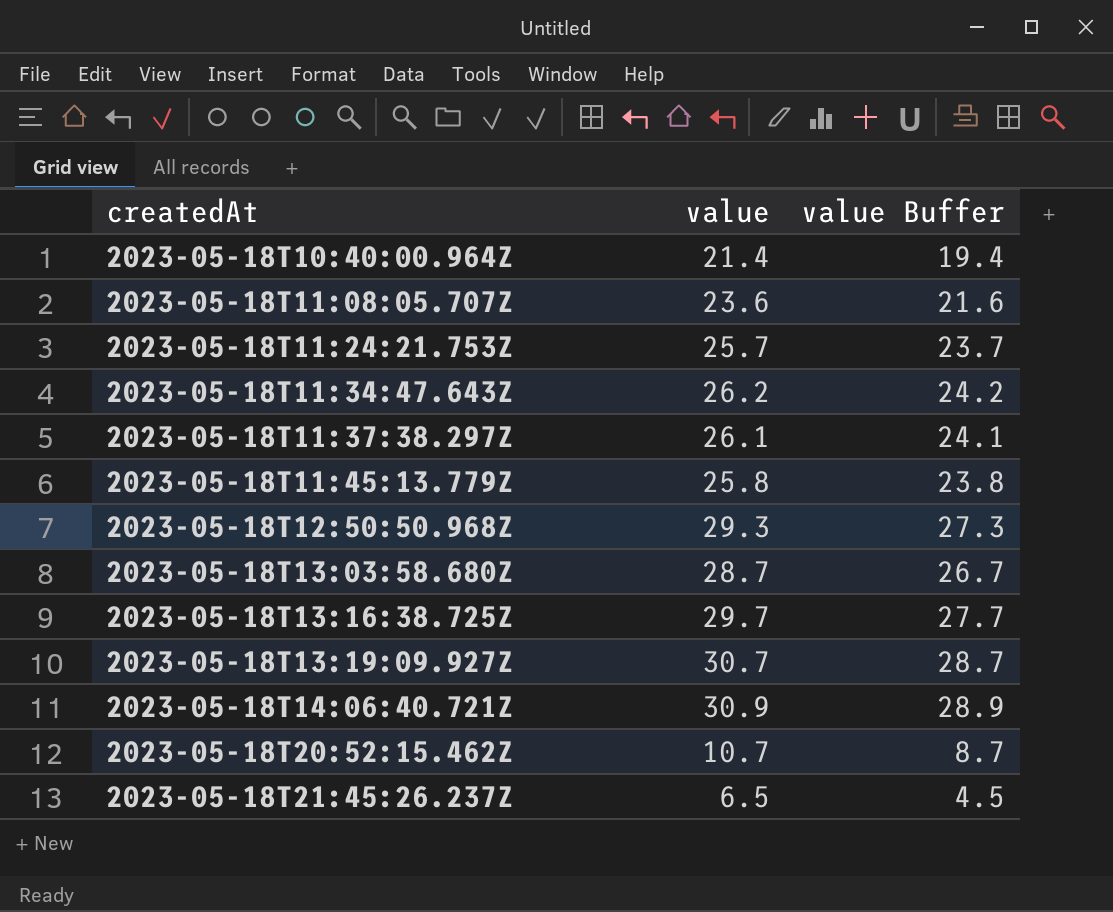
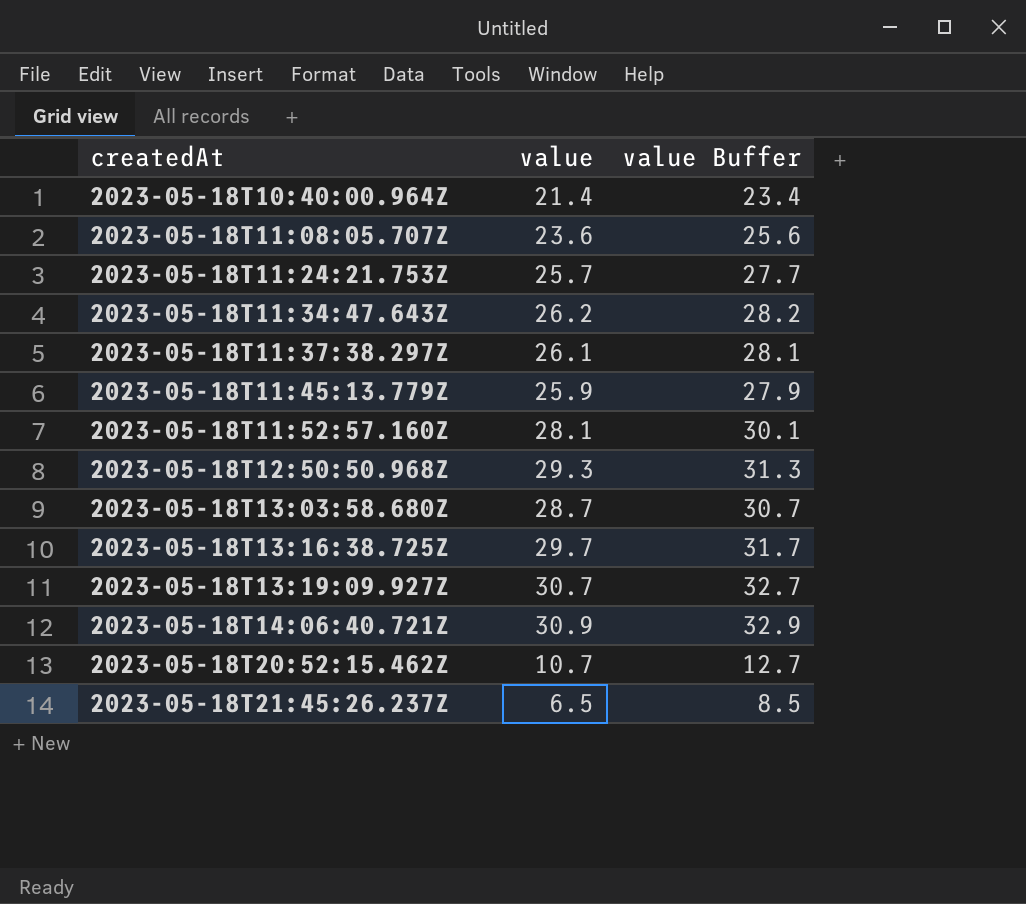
column value Buffer | formula: [value] - 2 -> [value] + 2
2023-05-18T11:45:13.779Z | value: 25.8 -> 25.9
row 2023-05-18T11:52:57.160Z: none -> 28.1 | 30.1

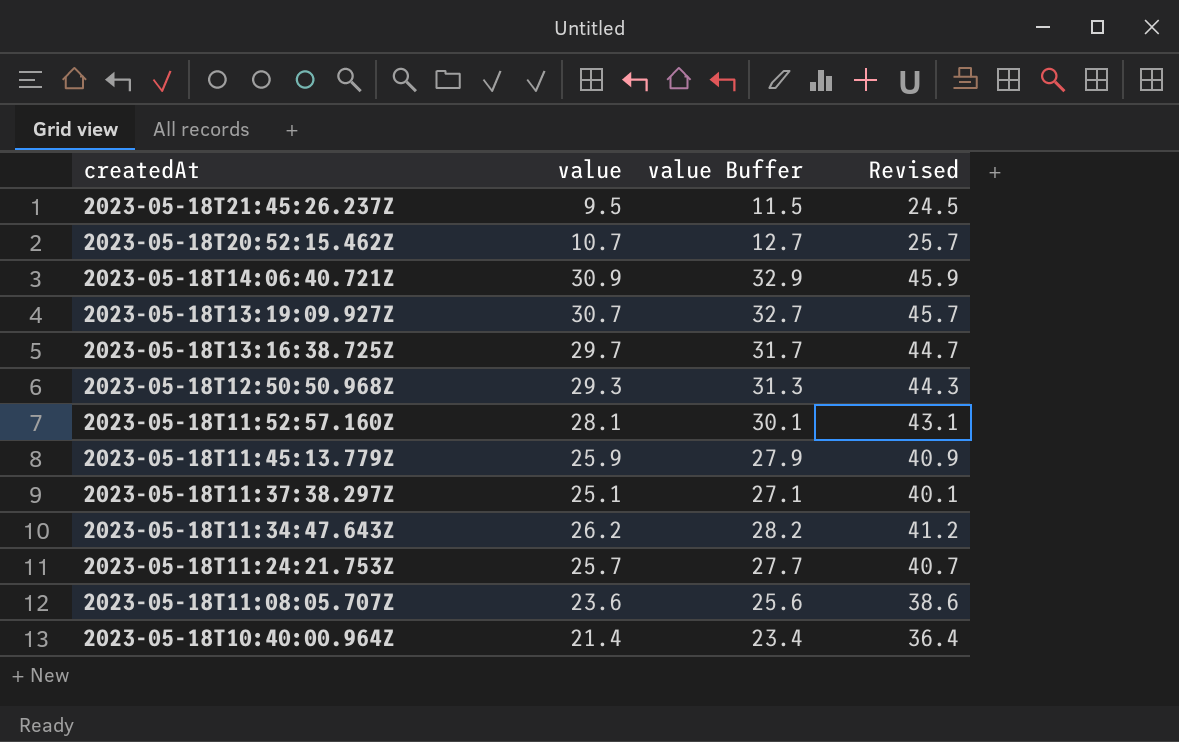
row order: createdAt ascending -> createdAt descending
column Revised | formula: none -> [value] + 15
row 2023-05-18T13:03:58.680Z: 28.7 | 30.7 -> none
2023-05-18T21:45:26.237Z | value: 6.5 -> 9.5
2023-05-18T21:45:26.237Z | value Buffer: 8.5 -> 11.5
2023-05-18T11:37:38.297Z | value: 26.1 -> 25.1
2023-05-18T11:37:38.297Z | value Buffer: 28.1 -> 27.1

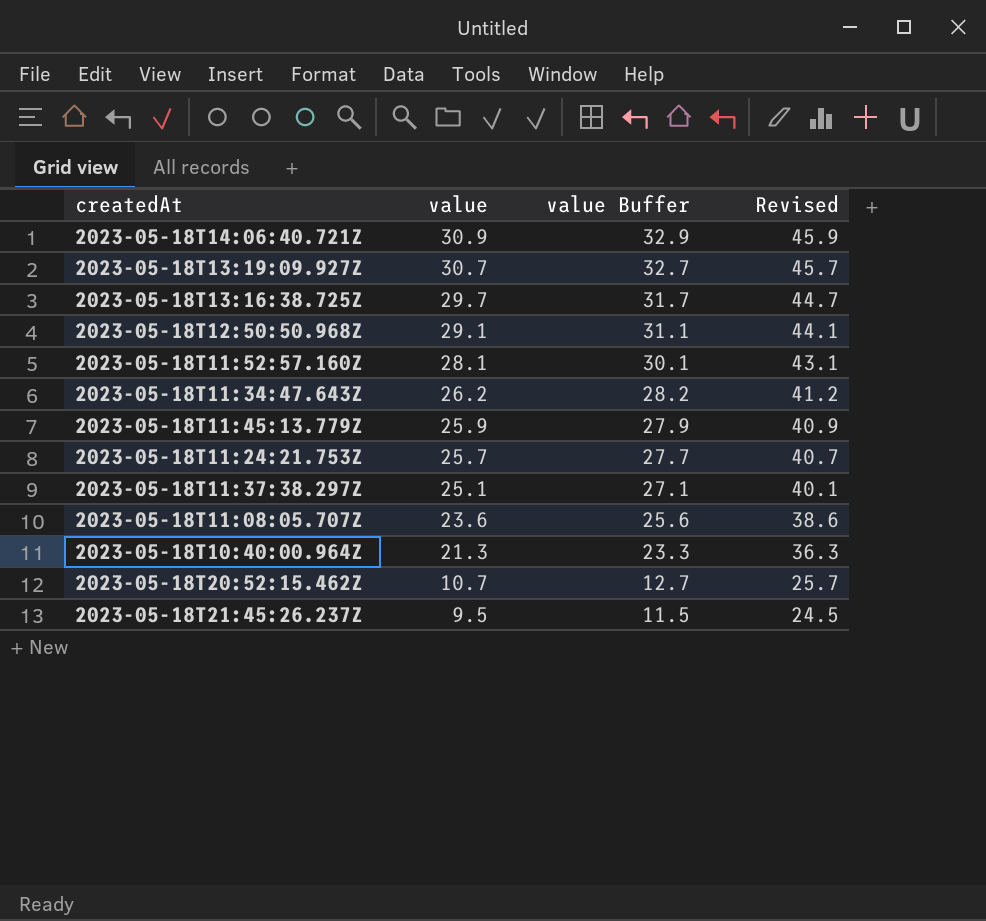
row order: createdAt descending -> value descending
2023-05-18T12:50:50.968Z | value: 29.3 -> 29.1
2023-05-18T12:50:50.968Z | value Buffer: 31.3 -> 31.1
2023-05-18T12:50:50.968Z | Revised: 44.3 -> 44.1
2023-05-18T10:40:00.964Z | value: 21.4 -> 21.3
2023-05-18T10:40:00.964Z | value Buffer: 23.4 -> 23.3
2023-05-18T10:40:00.964Z | Revised: 36.4 -> 36.3

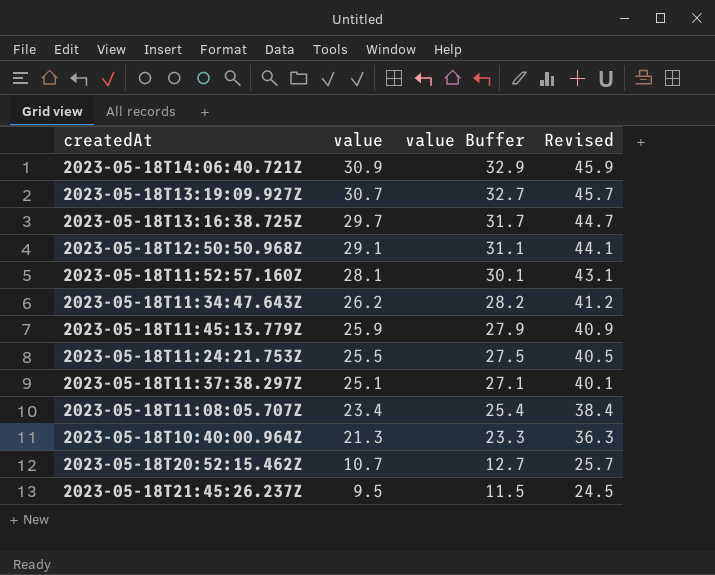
2023-05-18T11:24:21.753Z | value: 25.7 -> 25.5
2023-05-18T11:24:21.753Z | value Buffer: 27.7 -> 27.5
2023-05-18T11:24:21.753Z | Revised: 40.7 -> 40.5
2023-05-18T11:08:05.707Z | value: 23.6 -> 23.4
2023-05-18T11:08:05.707Z | value Buffer: 25.6 -> 25.4
2023-05-18T11:08:05.707Z | Revised: 38.6 -> 38.4

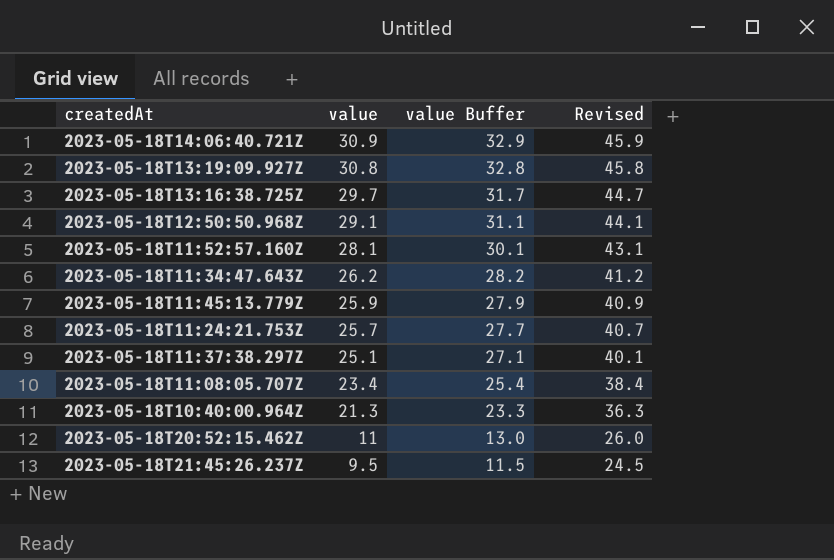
2023-05-18T13:19:09.927Z | value: 30.7 -> 30.8
2023-05-18T13:19:09.927Z | value Buffer: 32.7 -> 32.8
2023-05-18T13:19:09.927Z | Revised: 45.7 -> 45.8
2023-05-18T11:24:21.753Z | value: 25.5 -> 25.7
2023-05-18T11:24:21.753Z | value Buffer: 27.5 -> 27.7
2023-05-18T11:24:21.753Z | Revised: 40.5 -> 40.7
2023-05-18T20:52:15.462Z | value: 10.7 -> 11
2023-05-18T20:52:15.462Z | value Buffer: 12.7 -> 13.0
2023-05-18T20:52:15.462Z | Revised: 25.7 -> 26.0

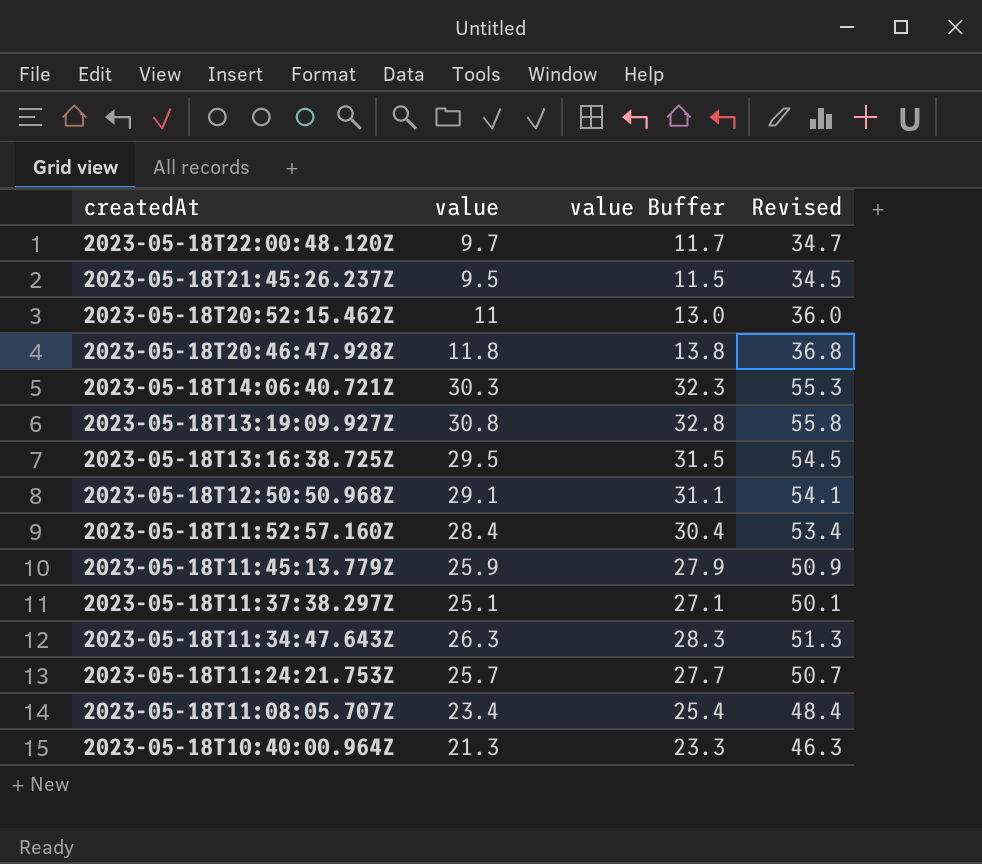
row order: value descending -> createdAt descending
column Revised | formula: [value] + 15 -> [value] + 25
row 2023-05-18T22:00:48.120Z: none -> 9.7 | 11.7 | 34.7
row 2023-05-18T20:46:47.928Z: none -> 11.8 | 13.8 | 36.8
2023-05-18T14:06:40.721Z | value: 30.9 -> 30.3
2023-05-18T14:06:40.721Z | value Buffer: 32.9 -> 32.3
2023-05-18T13:16:38.725Z | value: 29.7 -> 29.5
2023-05-18T13:16:38.725Z | value Buffer: 31.7 -> 31.5
2023-05-18T11:52:57.160Z | value: 28.1 -> 28.4
2023-05-18T11:52:57.160Z | value Buffer: 30.1 -> 30.4
2023-05-18T11:34:47.643Z | value: 26.2 -> 26.3
2023-05-18T11:34:47.643Z | value Buffer: 28.2 -> 28.3

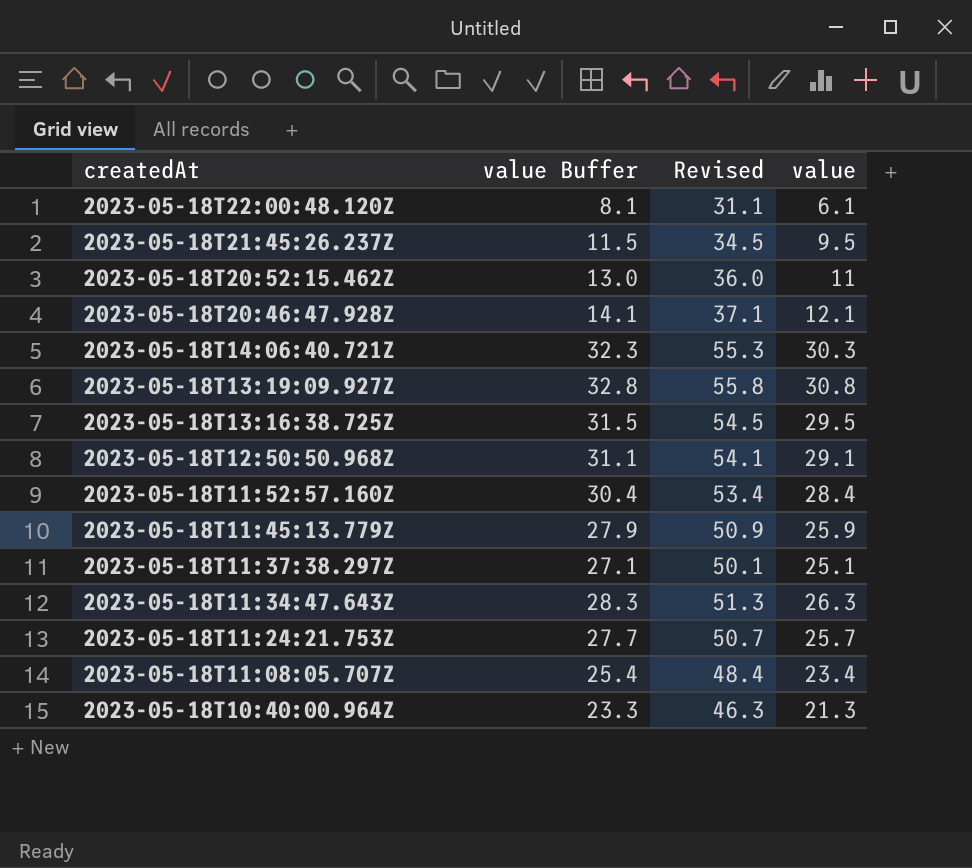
column value | position: 2 -> 4
2023-05-18T22:00:48.120Z | value Buffer: 11.7 -> 8.1
2023-05-18T22:00:48.120Z | Revised: 34.7 -> 31.1
2023-05-18T22:00:48.120Z | value: 9.7 -> 6.1
2023-05-18T20:46:47.928Z | value Buffer: 13.8 -> 14.1
2023-05-18T20:46:47.928Z | Revised: 36.8 -> 37.1
2023-05-18T20:46:47.928Z | value: 11.8 -> 12.1

